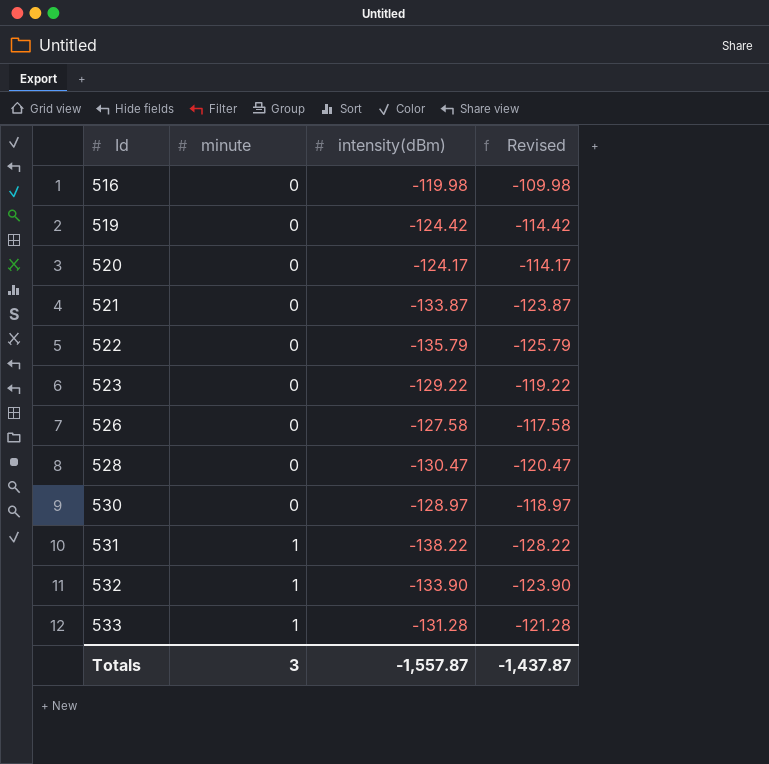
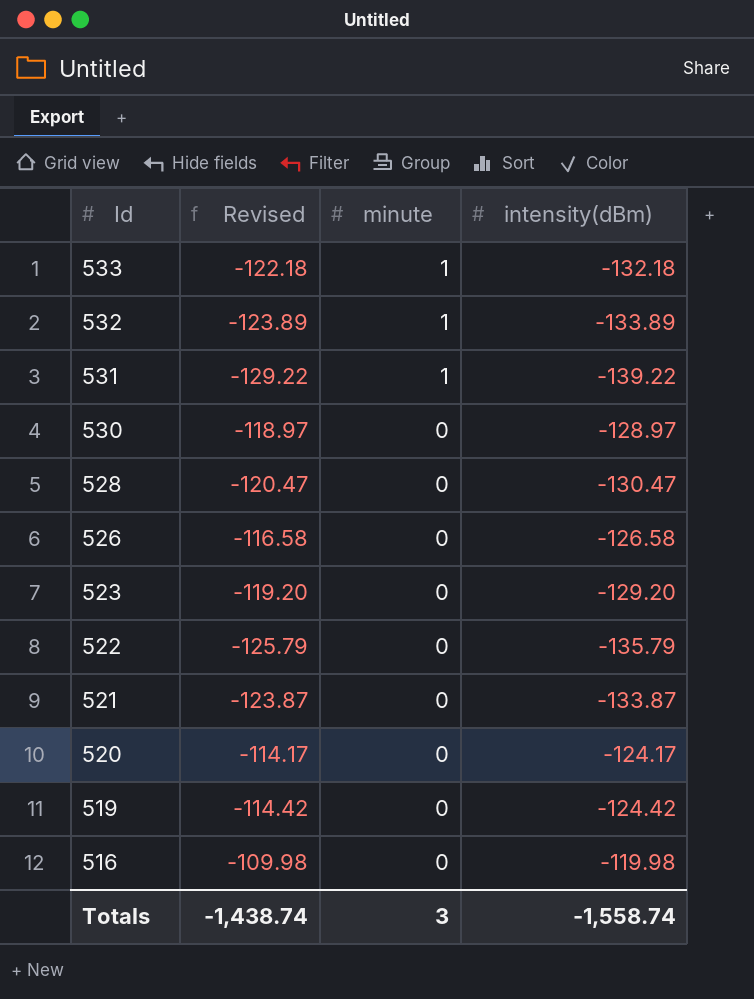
row order: Id ascending -> Id descending
column Revised | position: 4 -> 2
533 | Revised: -121.28 -> -122.18
533 | intensity(dBm): -131.28 -> -132.18
532 | Revised: -123.90 -> -123.89
532 | intensity(dBm): -133.90 -> -133.89
531 | Revised: -128.22 -> -129.22
531 | intensity(dBm): -138.22 -> -139.22
526 | Revised: -117.58 -> -116.58
526 | intensity(dBm): -127.58 -> -126.58
523 | Revised: -119.22 -> -119.20
523 | intensity(dBm): -129.22 -> -129.20
Totals | Revised: -1,437.87 -> -1,438.74
Totals | intensity(dBm): -1,557.87 -> -1,558.74

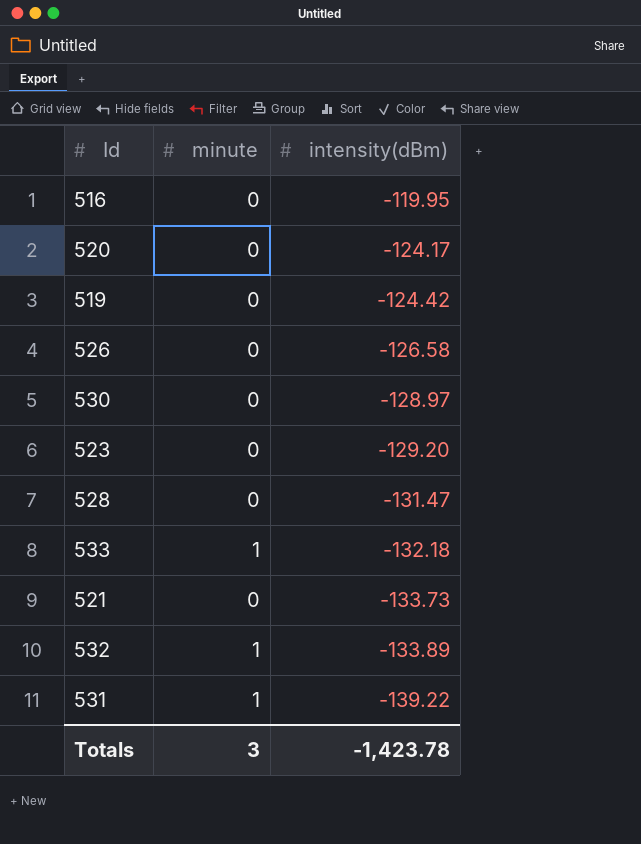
row order: Id descending -> intensity(dBm) descending
column Revised | formula: [intensity(dBm)] + 10 -> none
row 522: -125.79 | 0 | -135.79 -> none
516 | intensity(dBm): -119.98 -> -119.95
528 | intensity(dBm): -130.47 -> -131.47
521 | intensity(dBm): -133.87 -> -133.73
Totals | intensity(dBm): -1,558.74 -> -1,423.78

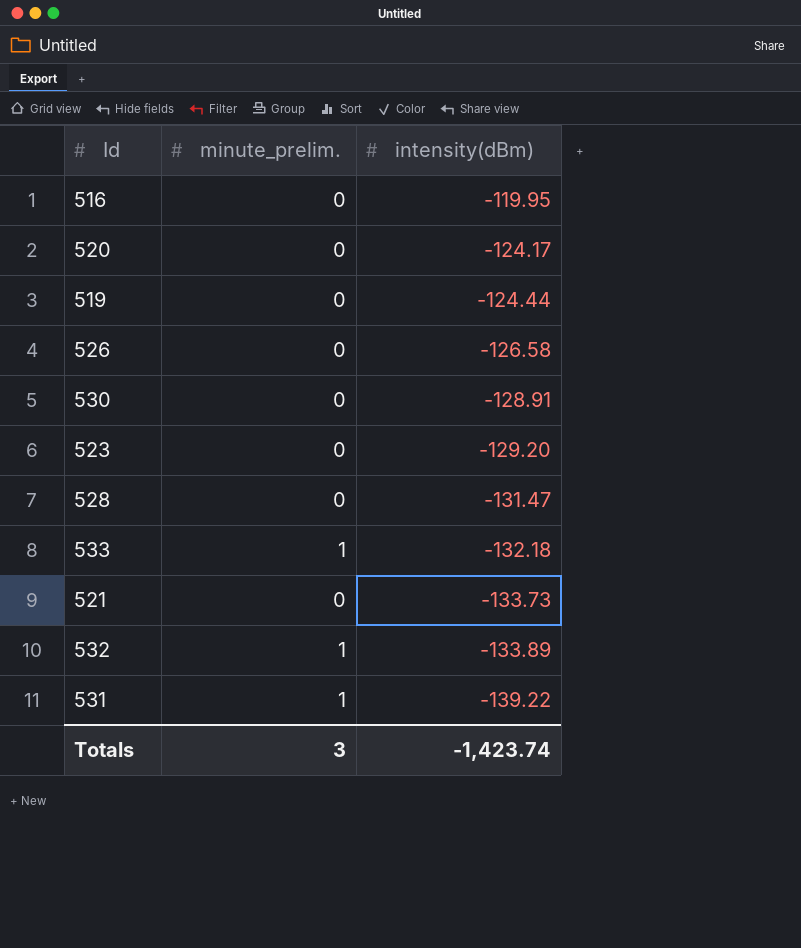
column name: minute -> minute_prelim.
519 | intensity(dBm): -124.42 -> -124.44
530 | intensity(dBm): -128.97 -> -128.91
Totals | intensity(dBm): -1,423.78 -> -1,423.74

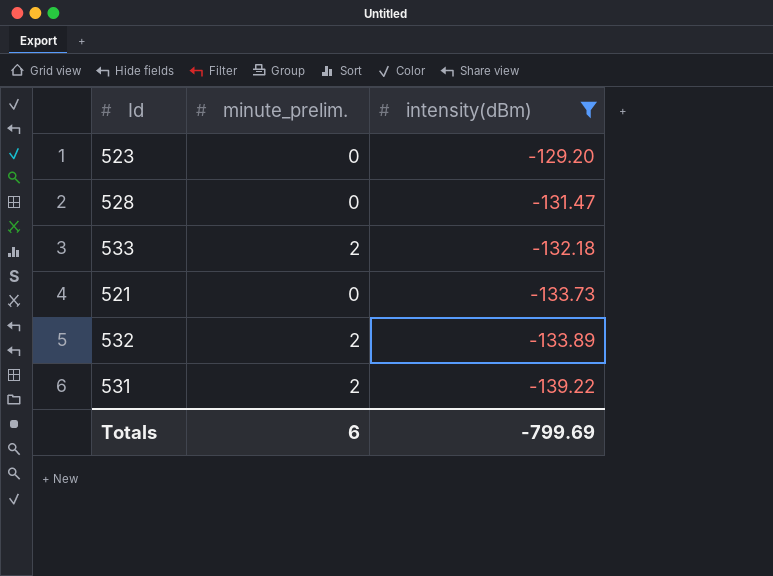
filter: none -> intensity(dBm) <= -129.20
533 | minute_prelim.: 1 -> 2
532 | minute_prelim.: 1 -> 2
531 | minute_prelim.: 1 -> 2
Totals | minute_prelim.: 3 -> 6
Totals | intensity(dBm): -1,423.74 -> -799.69

